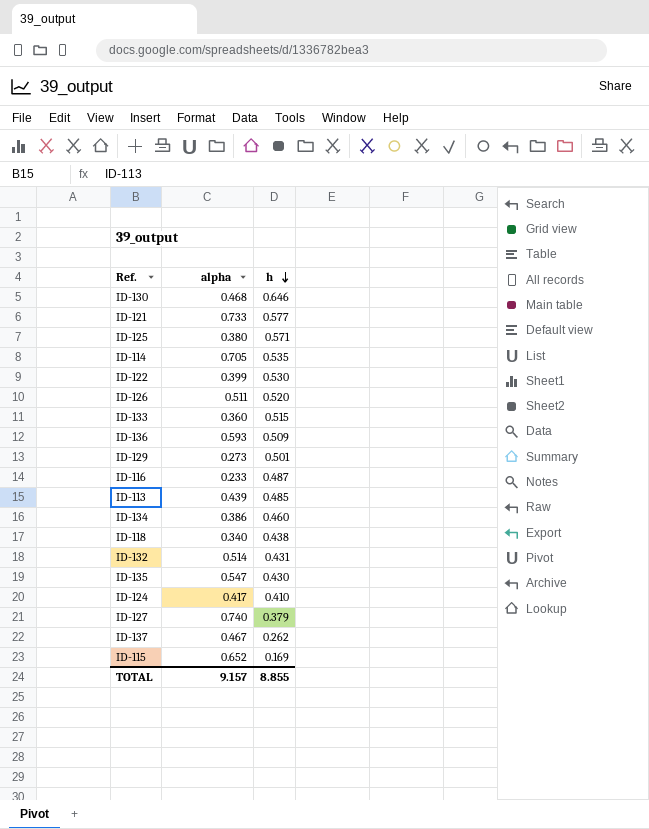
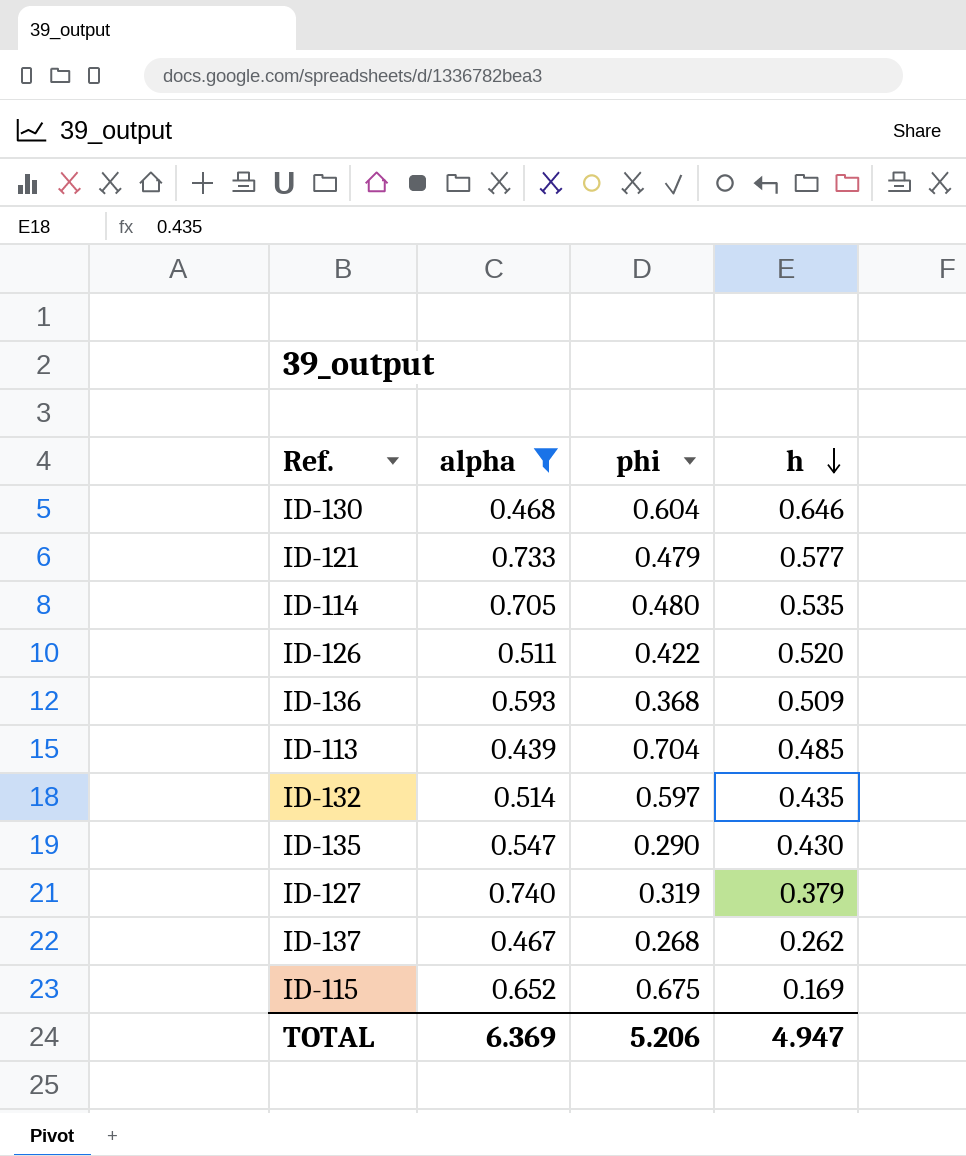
filter: none -> alpha >= 0.439
column phi | position: none -> 3
ID-132 | h: 0.431 -> 0.435
TOTAL | alpha: 9.157 -> 6.369
TOTAL | h: 8.855 -> 4.947

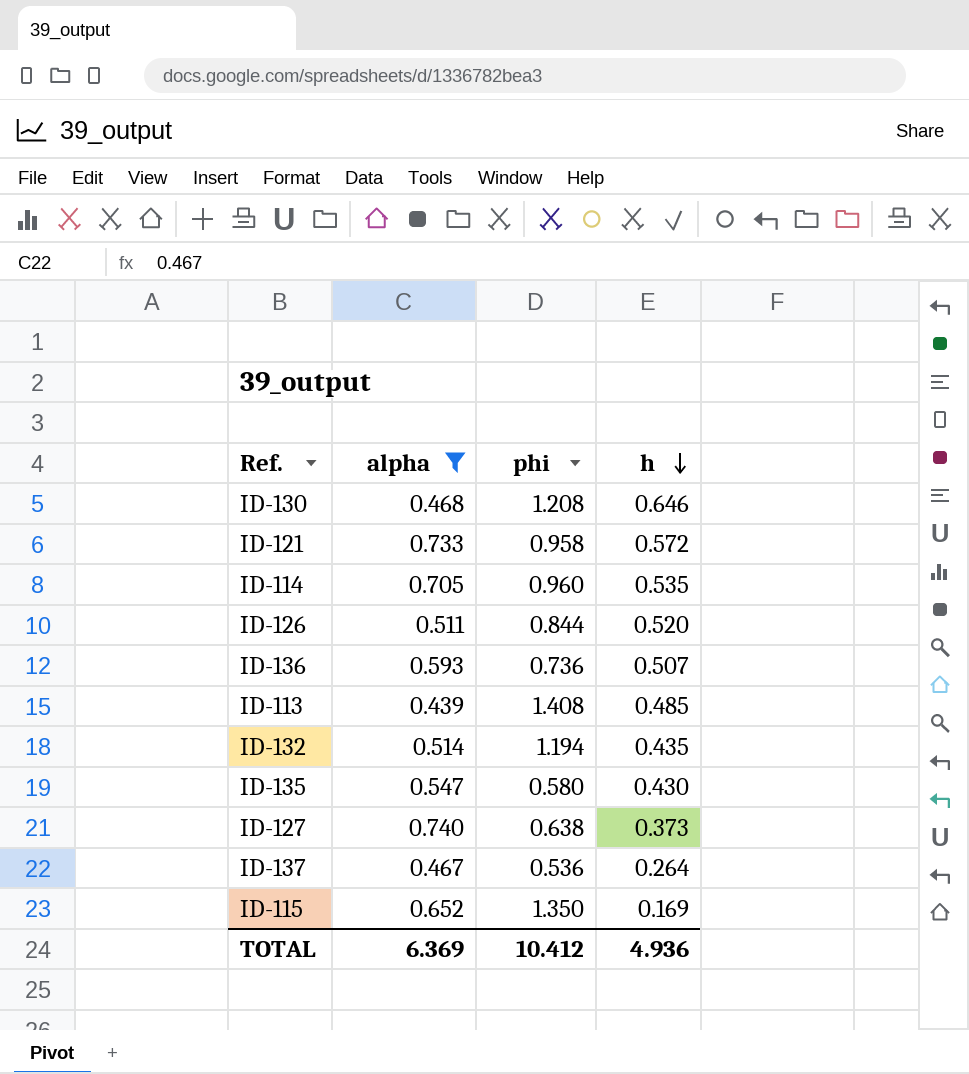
ID-130 | phi: 0.604 -> 1.208
ID-121 | phi: 0.479 -> 0.958
ID-121 | h: 0.577 -> 0.572
ID-114 | phi: 0.480 -> 0.960
ID-126 | phi: 0.422 -> 0.844
ID-136 | phi: 0.368 -> 0.736
ID-136 | h: 0.509 -> 0.507
ID-113 | phi: 0.704 -> 1.408
ID-132 | phi: 0.597 -> 1.194
ID-135 | phi: 0.290 -> 0.580
ID-127 | phi: 0.319 -> 0.638
ID-127 | h: 0.379 -> 0.373
ID-137 | phi: 0.268 -> 0.536
ID-137 | h: 0.262 -> 0.264
ID-115 | phi: 0.675 -> 1.350
TOTAL | phi: 5.206 -> 10.412
TOTAL | h: 4.947 -> 4.936

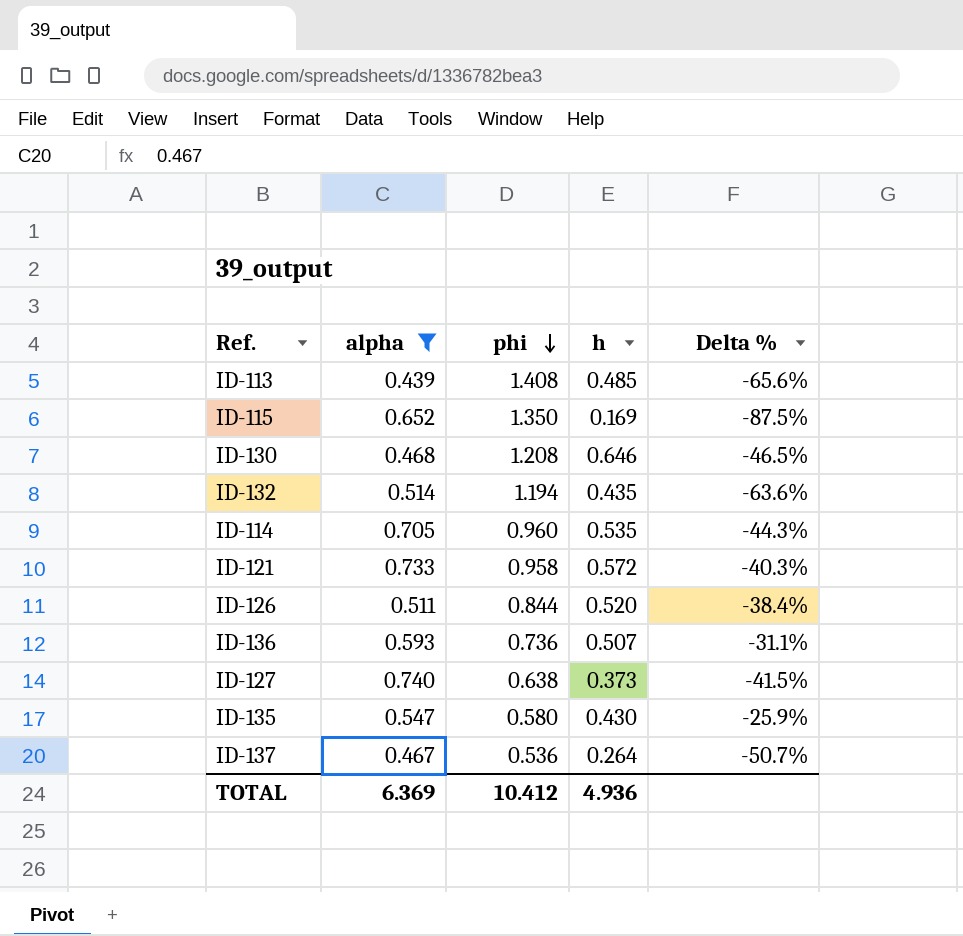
row order: h descending -> phi descending
column Delta % | formula: none -> ([h] - [phi]) / [phi]

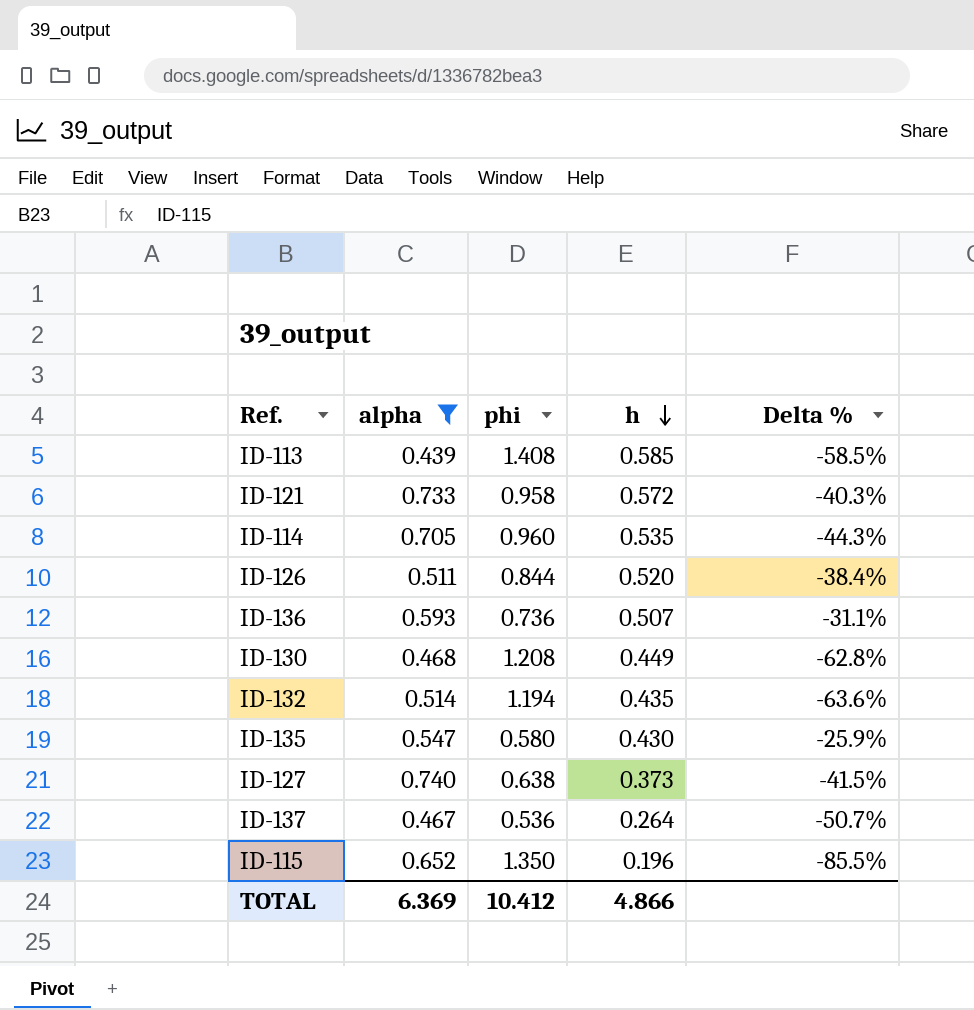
row order: phi descending -> h descending
ID-113 | h: 0.485 -> 0.585
ID-113 | Delta %: -65.6% -> -58.5%
ID-130 | h: 0.646 -> 0.449
ID-130 | Delta %: -46.5% -> -62.8%
ID-115 | h: 0.169 -> 0.196
ID-115 | Delta %: -87.5% -> -85.5%
TOTAL | h: 4.936 -> 4.866

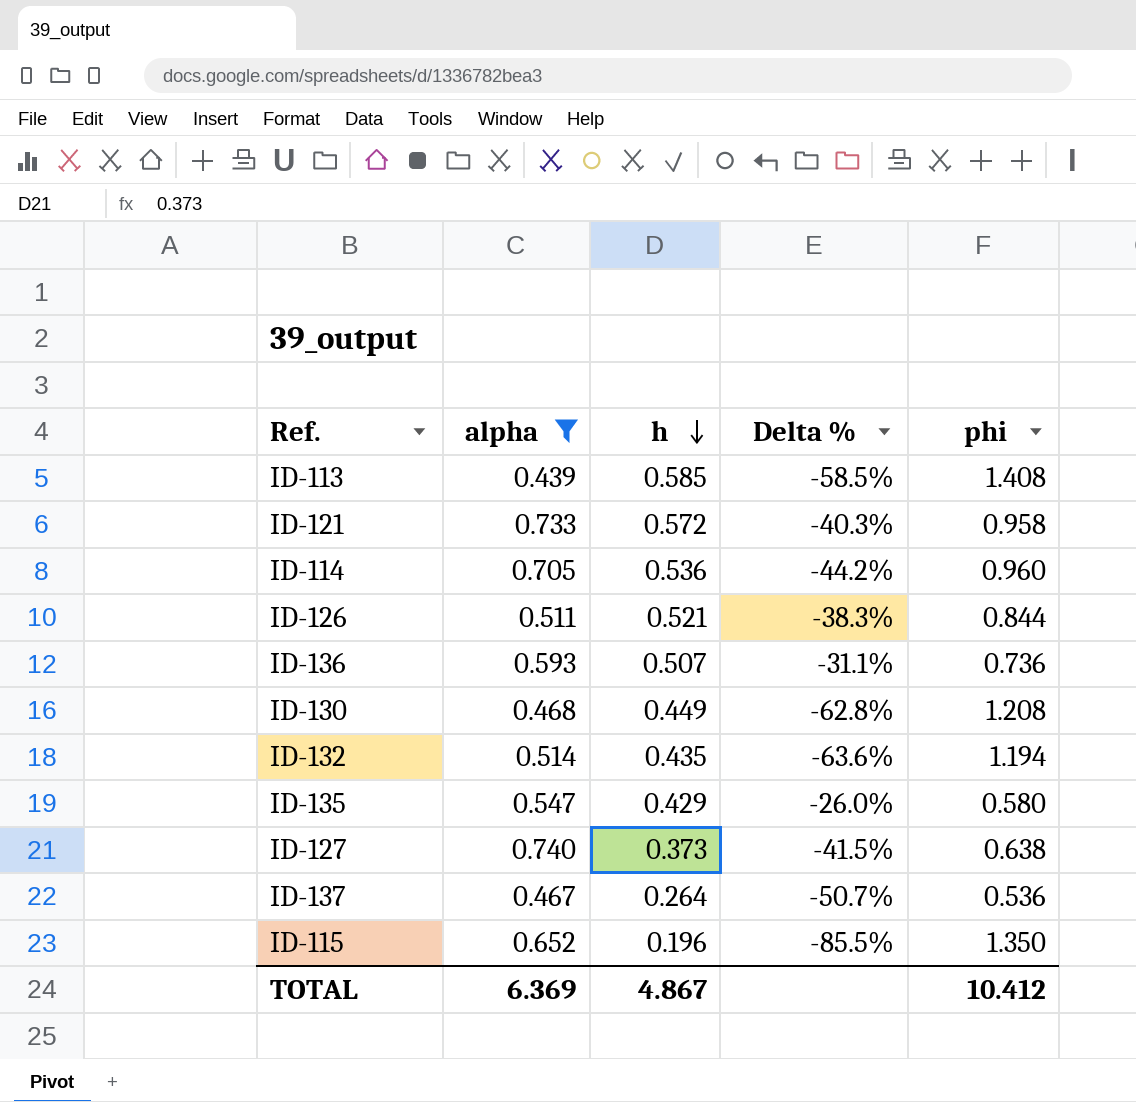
column phi | position: 3 -> 5
ID-114 | h: 0.535 -> 0.536
ID-114 | Delta %: -44.3% -> -44.2%
ID-126 | h: 0.520 -> 0.521
ID-126 | Delta %: -38.4% -> -38.3%
ID-135 | h: 0.430 -> 0.429
ID-135 | Delta %: -25.9% -> -26.0%
TOTAL | h: 4.866 -> 4.867

